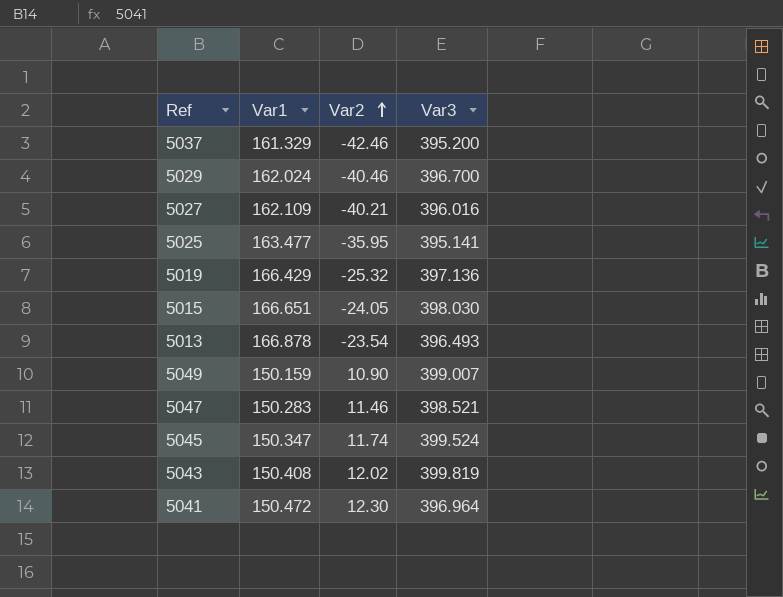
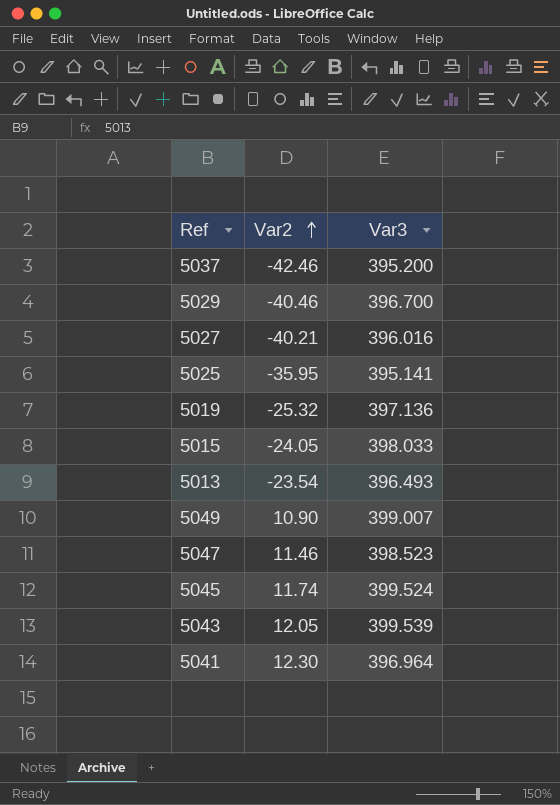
column Var1 | position: 2 -> none
5015 | Var3: 398.030 -> 398.033
5047 | Var3: 398.521 -> 398.523
5043 | Var2: 12.02 -> 12.05
5043 | Var3: 399.819 -> 399.539

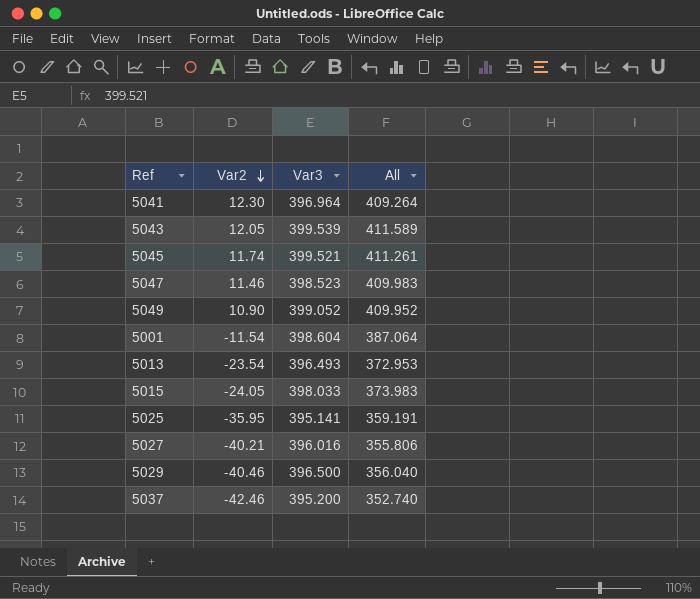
row order: Var2 ascending -> Var2 descending
column All | formula: none -> [Var2] + [Var3]
row 5019: -25.32 | 397.136 -> none
5045 | Var3: 399.524 -> 399.521
5049 | Var3: 399.007 -> 399.052
row 5001: none -> -11.54 | 398.604 | 387.064
5029 | Var3: 396.700 -> 396.500

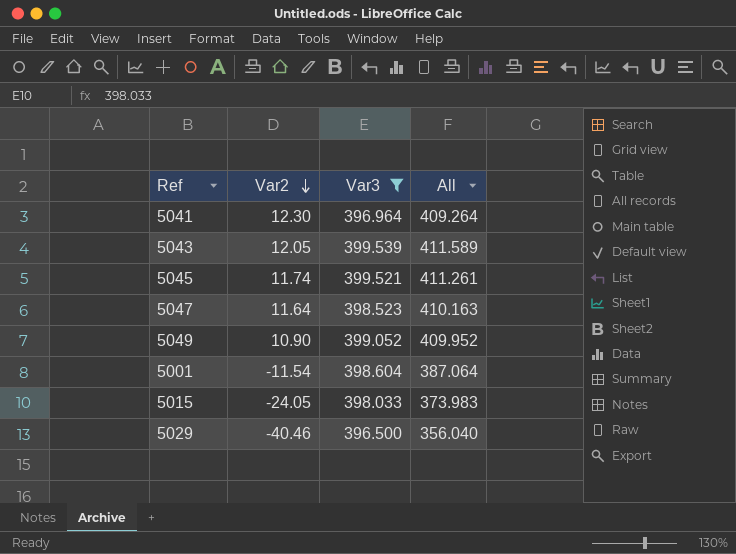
filter: none -> Var3 >= 396.500
5047 | Var2: 11.46 -> 11.64
5047 | All: 409.983 -> 410.163

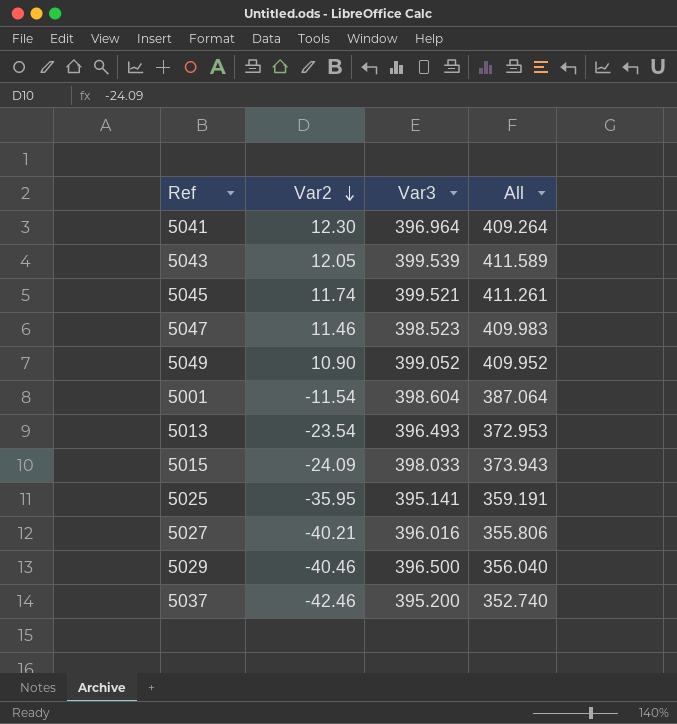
filter: Var3 >= 396.500 -> none
5047 | Var2: 11.64 -> 11.46
5047 | All: 410.163 -> 409.983
5015 | Var2: -24.05 -> -24.09
5015 | All: 373.983 -> 373.943

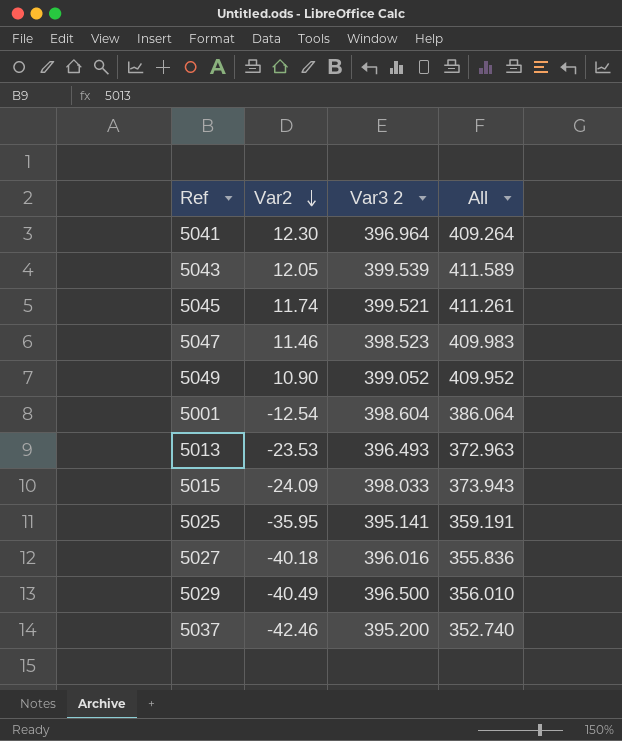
column name: Var3 -> Var3 2
5001 | Var2: -11.54 -> -12.54
5001 | All: 387.064 -> 386.064
5013 | Var2: -23.54 -> -23.53
5013 | All: 372.953 -> 372.963
5027 | Var2: -40.21 -> -40.18
5027 | All: 355.806 -> 355.836
5029 | Var2: -40.46 -> -40.49
5029 | All: 356.040 -> 356.010

